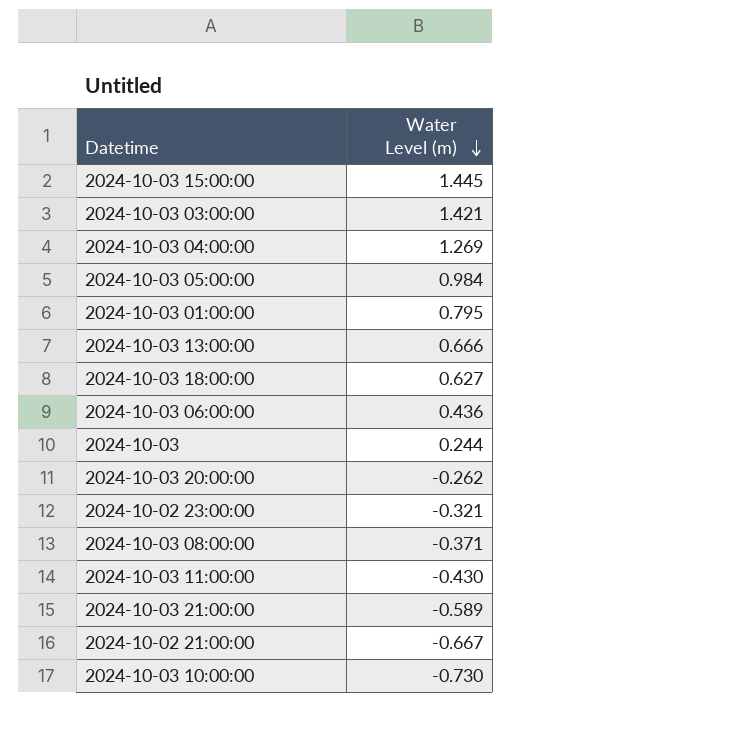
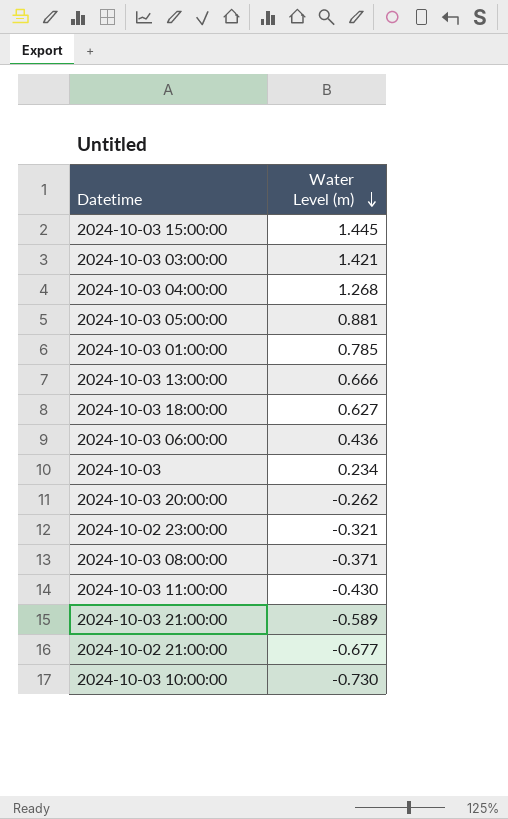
2024-10-03 04:00:00 | Water Level (m): 1.269 -> 1.268
2024-10-03 05:00:00 | Water Level (m): 0.984 -> 0.881
2024-10-03 01:00:00 | Water Level (m): 0.795 -> 0.785
2024-10-03 | Water Level (m): 0.244 -> 0.234
2024-10-02 21:00:00 | Water Level (m): -0.667 -> -0.677

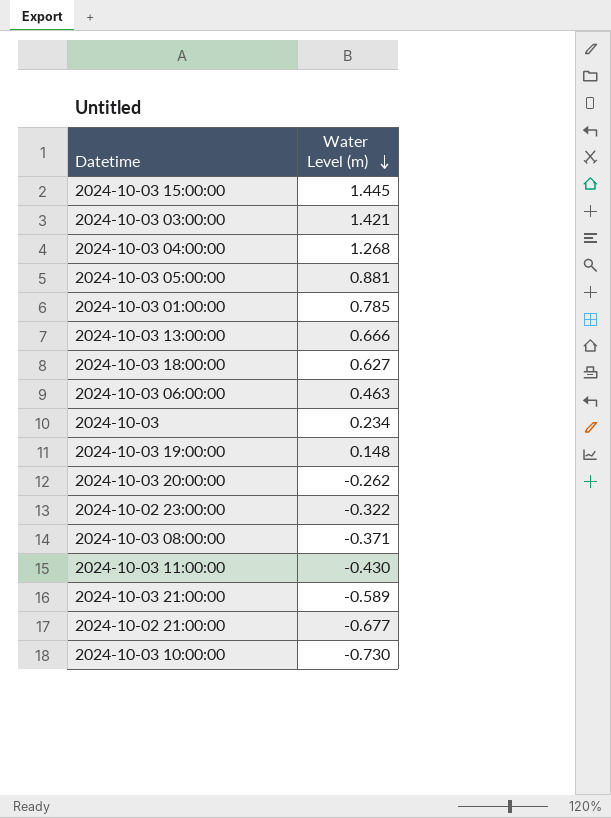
2024-10-03 06:00:00 | Water Level (m): 0.436 -> 0.463
row 2024-10-03 19:00:00: none -> 0.148
2024-10-02 23:00:00 | Water Level (m): -0.321 -> -0.322

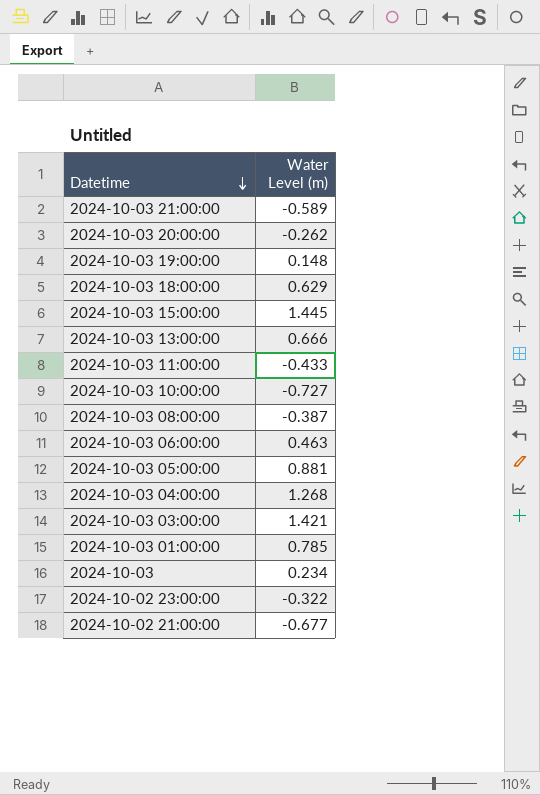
row order: Water Level (m) descending -> Datetime descending
2024-10-03 18:00:00 | Water Level (m): 0.627 -> 0.629
2024-10-03 11:00:00 | Water Level (m): -0.430 -> -0.433
2024-10-03 10:00:00 | Water Level (m): -0.730 -> -0.727
2024-10-03 08:00:00 | Water Level (m): -0.371 -> -0.387

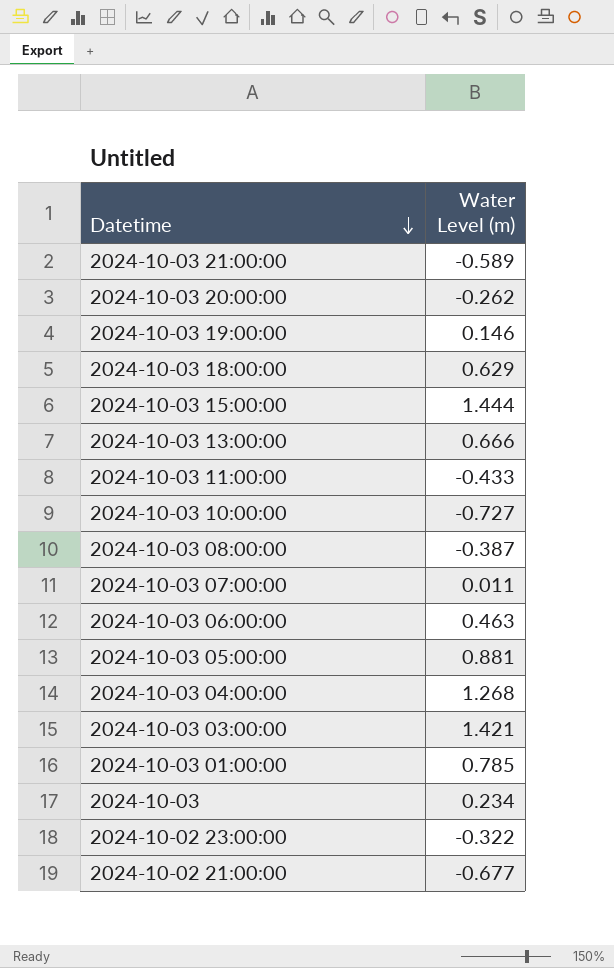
2024-10-03 19:00:00 | Water Level (m): 0.148 -> 0.146
2024-10-03 15:00:00 | Water Level (m): 1.445 -> 1.444
row 2024-10-03 07:00:00: none -> 0.011

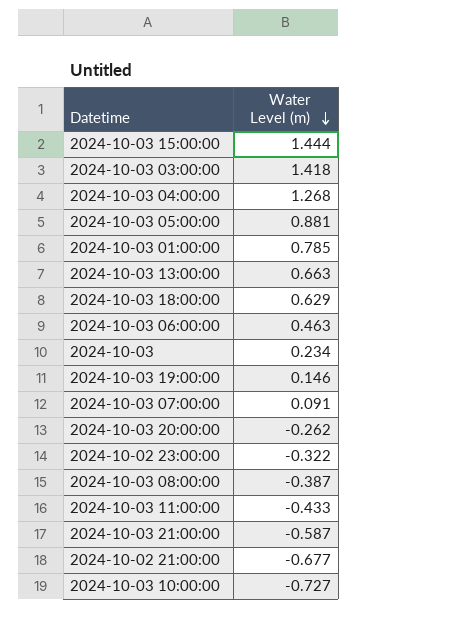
row order: Datetime descending -> Water Level (m) descending
2024-10-03 03:00:00 | Water Level (m): 1.421 -> 1.418
2024-10-03 13:00:00 | Water Level (m): 0.666 -> 0.663
2024-10-03 07:00:00 | Water Level (m): 0.011 -> 0.091
2024-10-03 21:00:00 | Water Level (m): -0.589 -> -0.587

